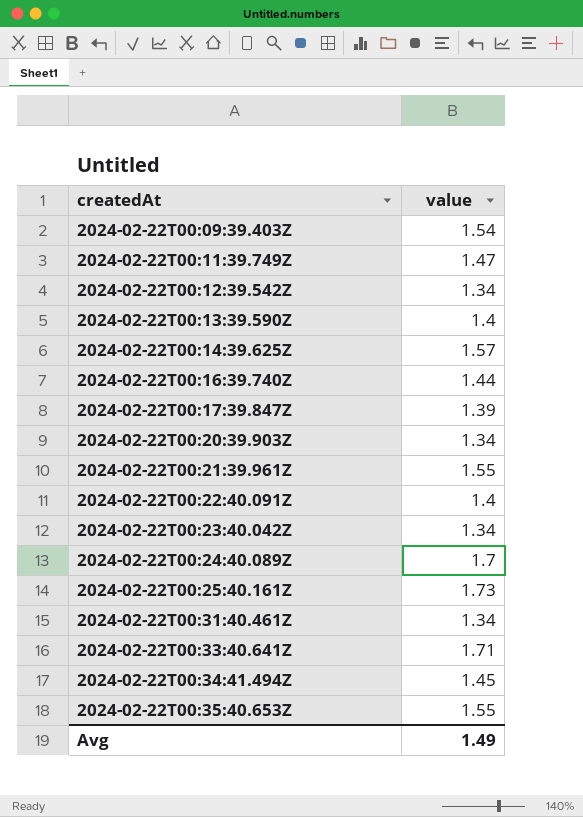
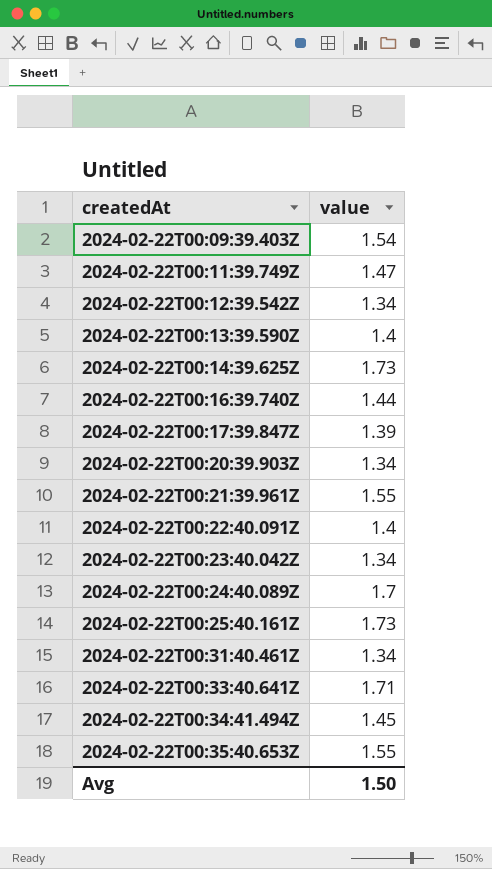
2024-02-22T00:14:39.625Z | value: 1.57 -> 1.73
Avg | value: 1.49 -> 1.50

